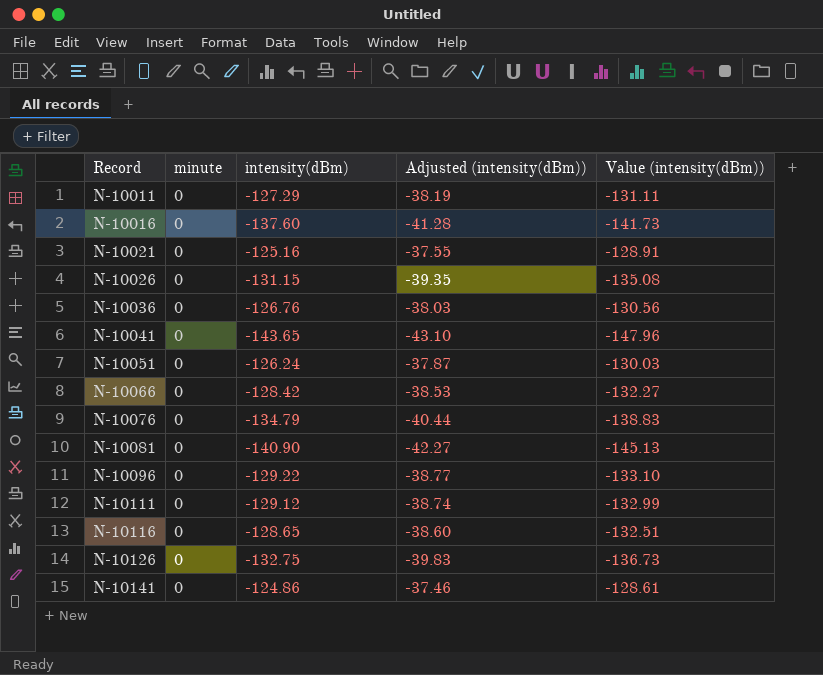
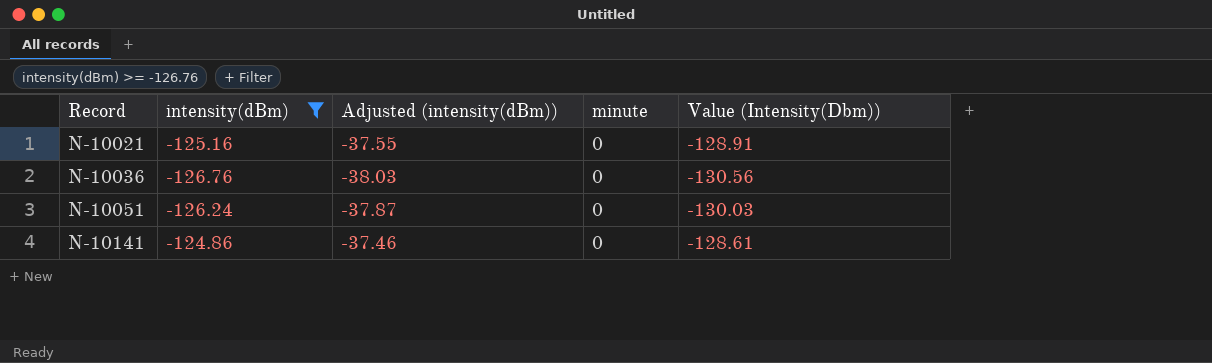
filter: none -> intensity(dBm) >= -126.76
column minute | position: 2 -> 4
column name: Value (intensity(dBm)) -> Value (Intensity(Dbm))

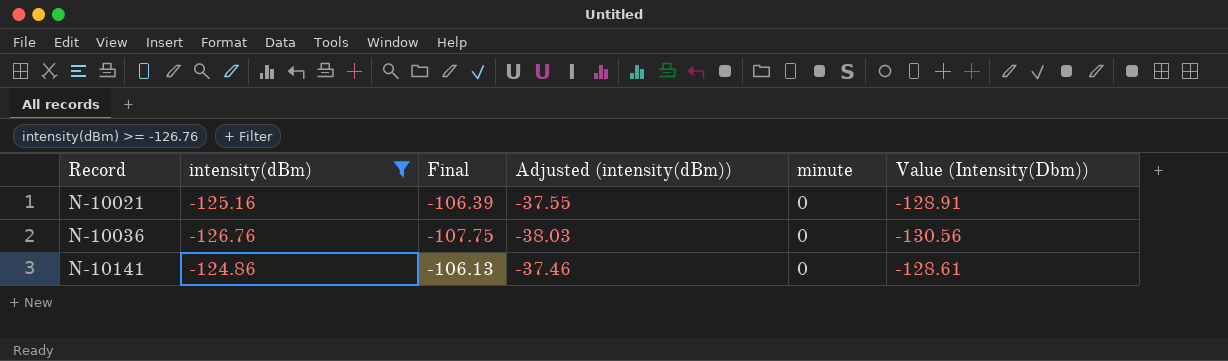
column Final | formula: none -> [intensity(dBm)] * 0.85
row N-10051: -126.24 | -37.87 | 0 | -130.03 -> none

